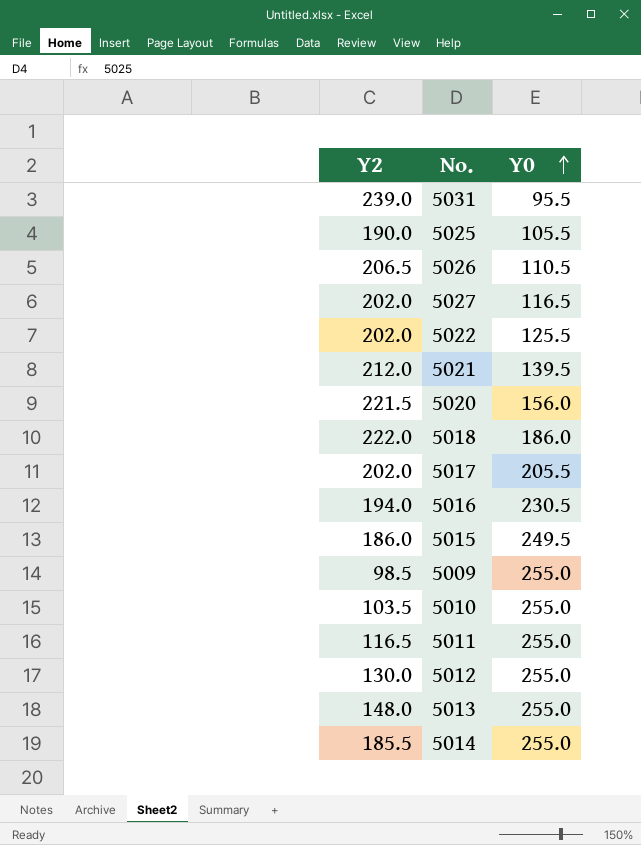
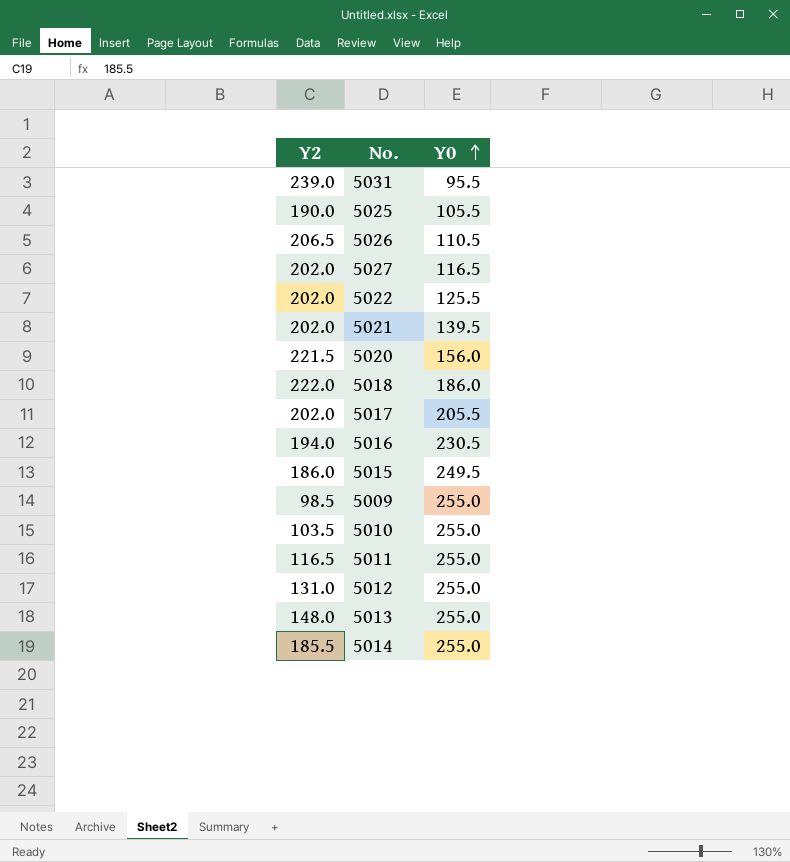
5021 | Y2: 212.0 -> 202.0
5012 | Y2: 130.0 -> 131.0

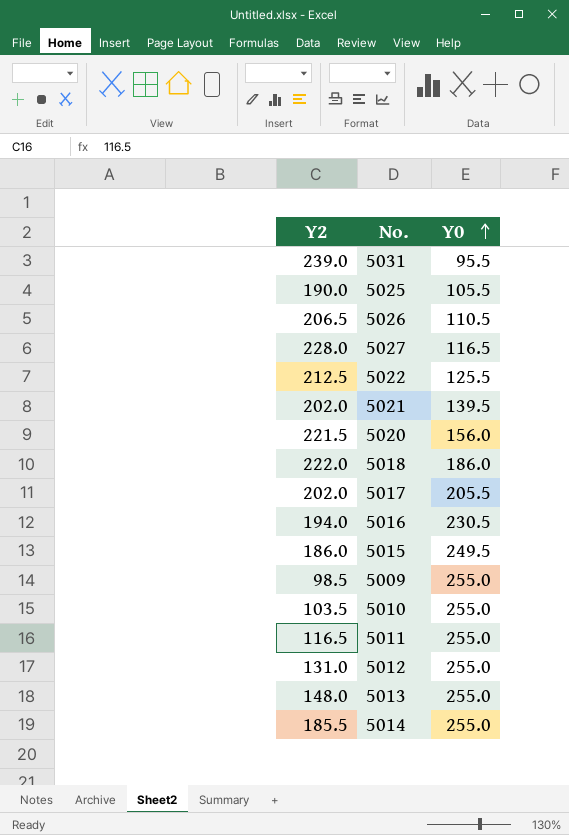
5027 | Y2: 202.0 -> 228.0
5022 | Y2: 202.0 -> 212.5

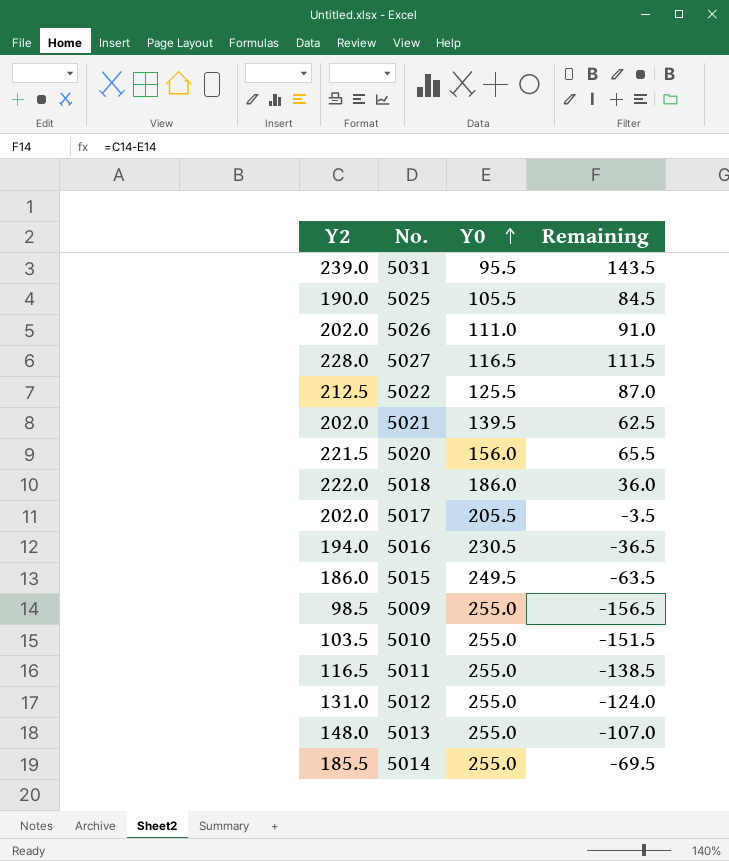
column Remaining | formula: none -> [Y2] - [Y0]
5026 | Y2: 206.5 -> 202.0
5026 | Y0: 110.5 -> 111.0

